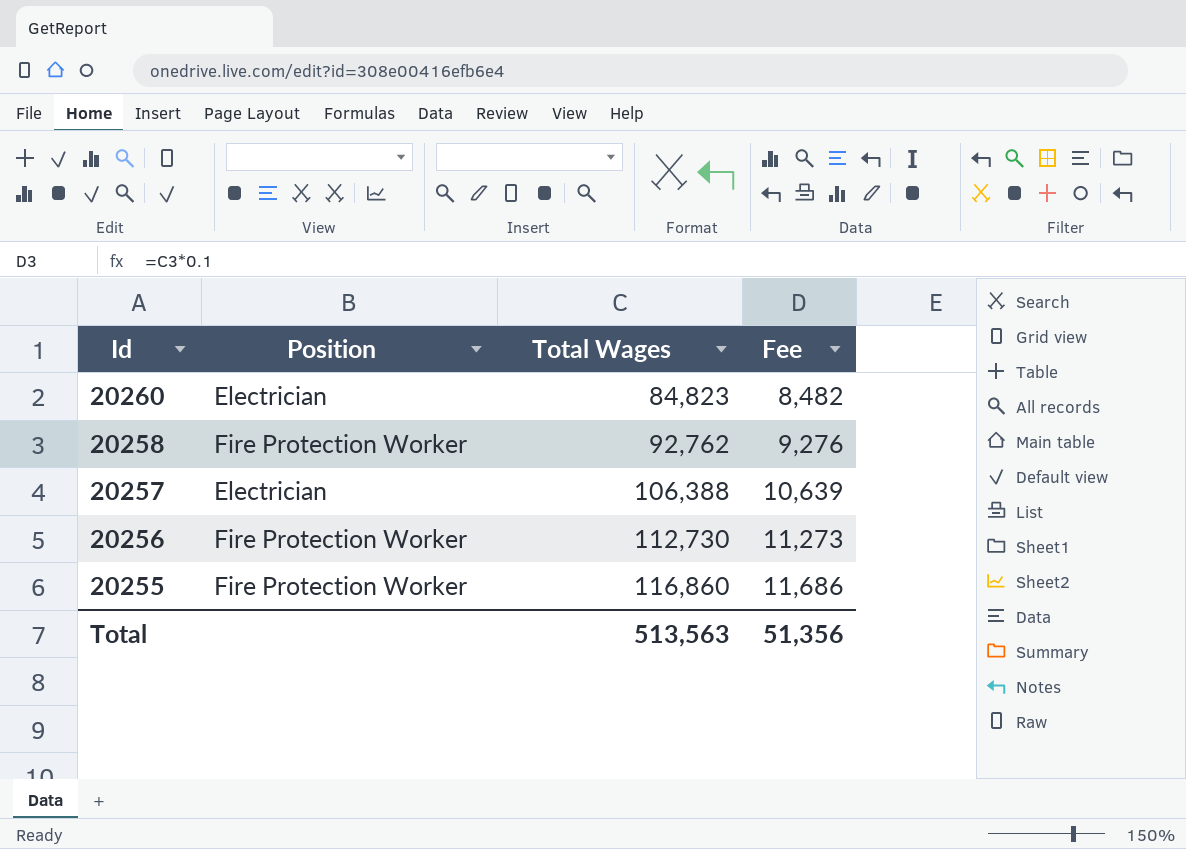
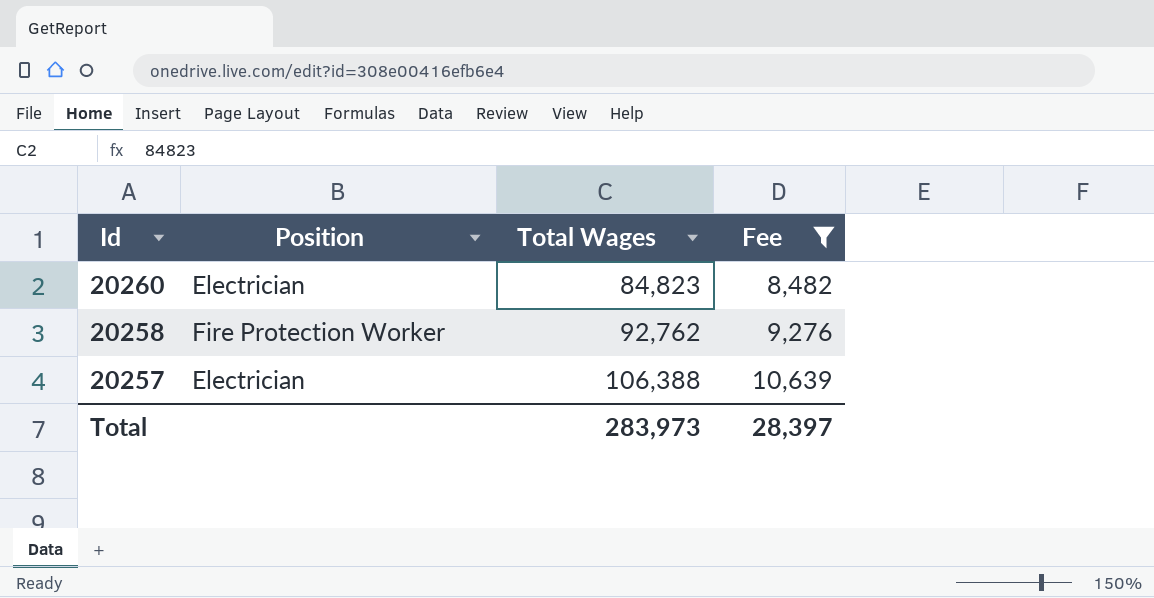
filter: none -> Fee <= 10,639
Total | Total Wages: 513,563 -> 283,973
Total | Fee: 51,356 -> 28,397

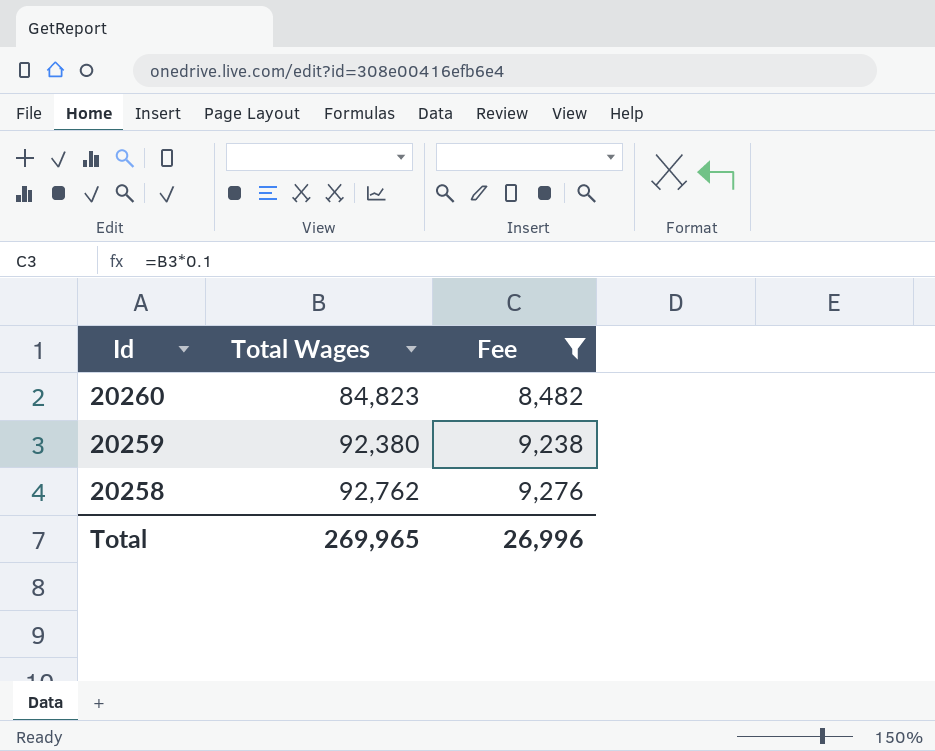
column Position | position: 2 -> none
row 20257: Electrician | 106,388 | 10,639 -> none
row 20259: none -> 92,380 | 9,238
Total | Total Wages: 283,973 -> 269,965
Total | Fee: 28,397 -> 26,996

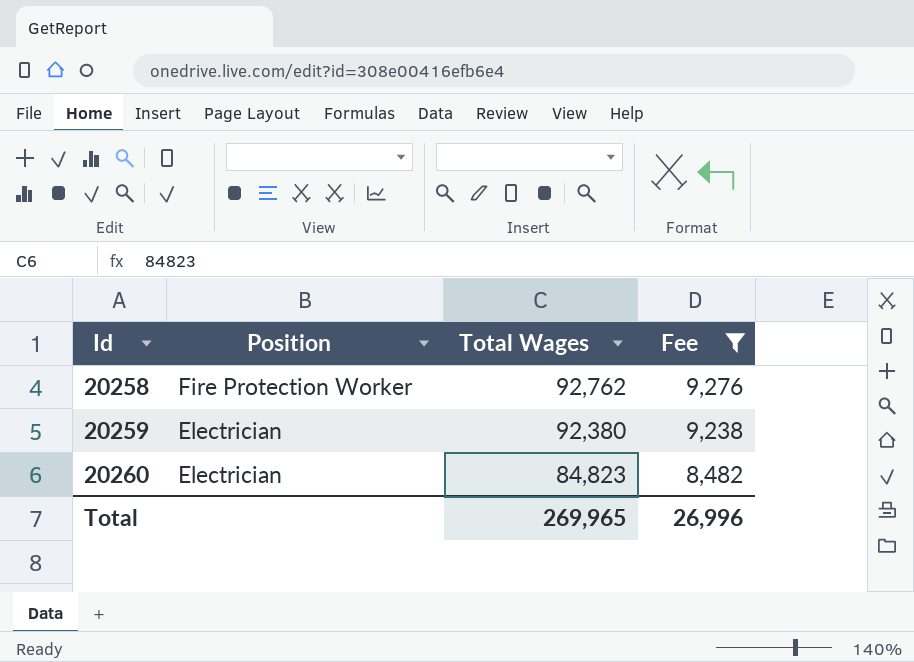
row order: Id descending -> Id ascending
column Position | position: none -> 2

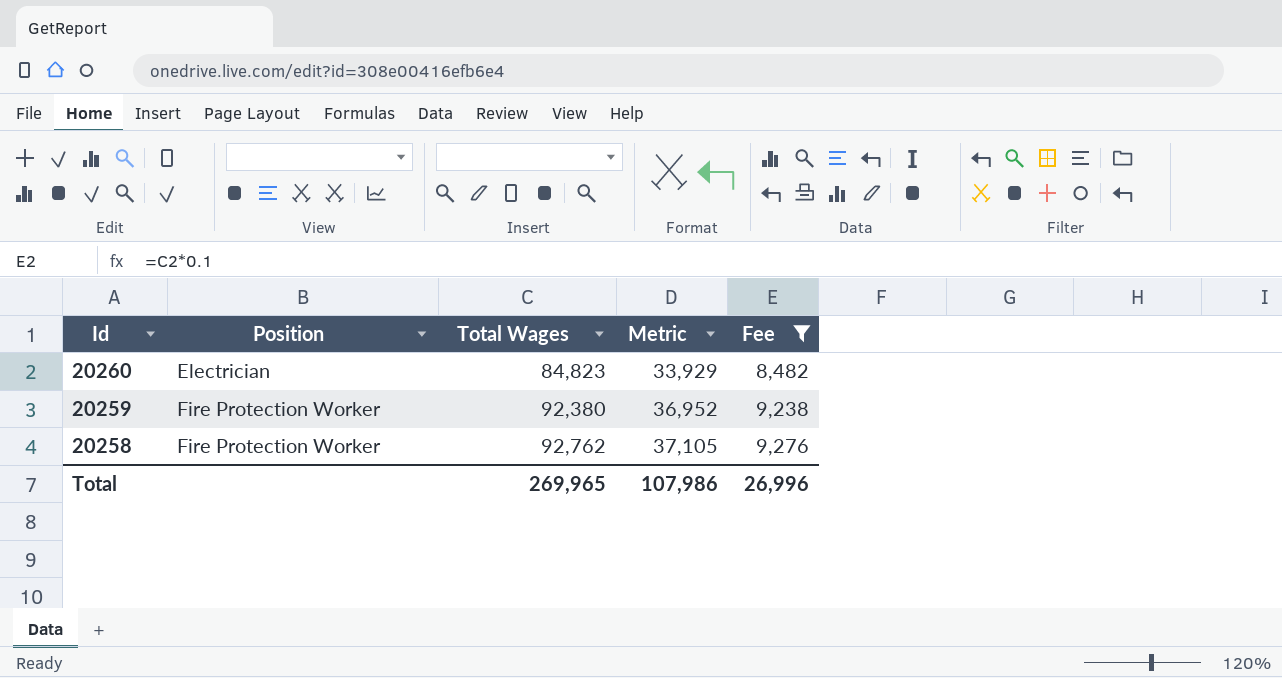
row order: Id ascending -> Id descending
column Metric | formula: none -> [Total Wages] * 0.4
20259 | Position: Electrician -> Fire Protection Worker

